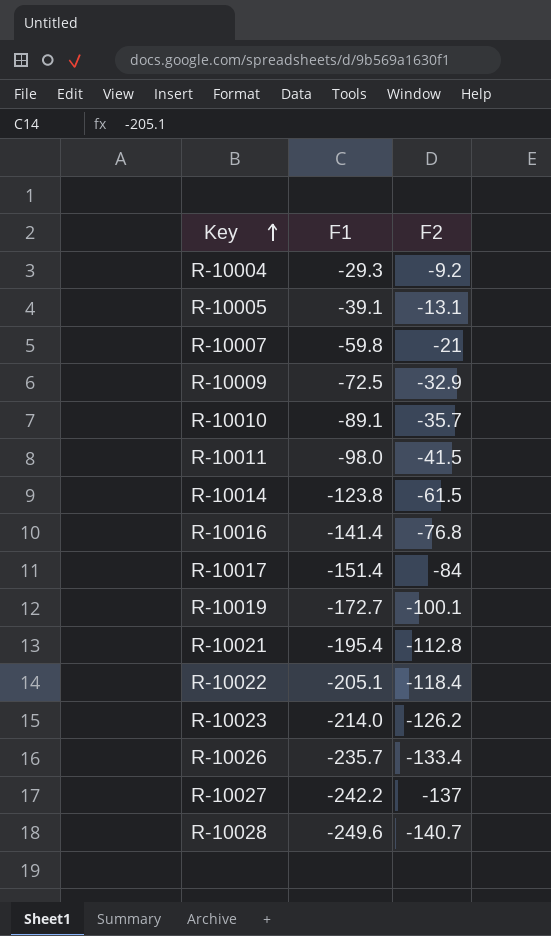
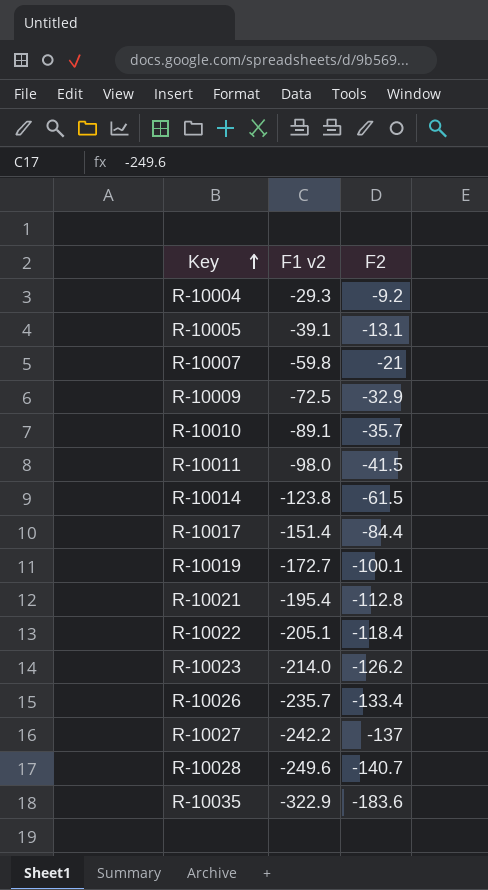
column name: F1 -> F1 v2
row R-10016: -141.4 | -76.8 -> none
R-10017 | F2: -84 -> -84.4
row R-10035: none -> -322.9 | -183.6

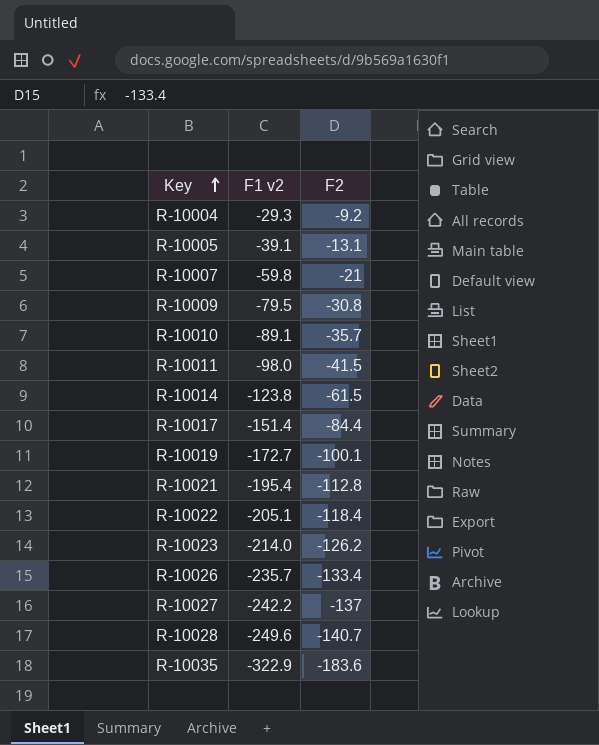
R-10009 | F1 v2: -72.5 -> -79.5
R-10009 | F2: -32.9 -> -30.8

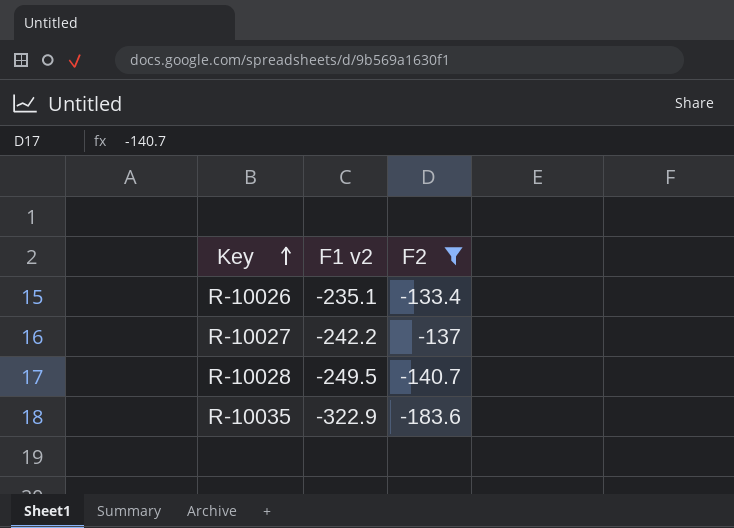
filter: none -> F2 <= -133.4
R-10026 | F1 v2: -235.7 -> -235.1
R-10028 | F1 v2: -249.6 -> -249.5

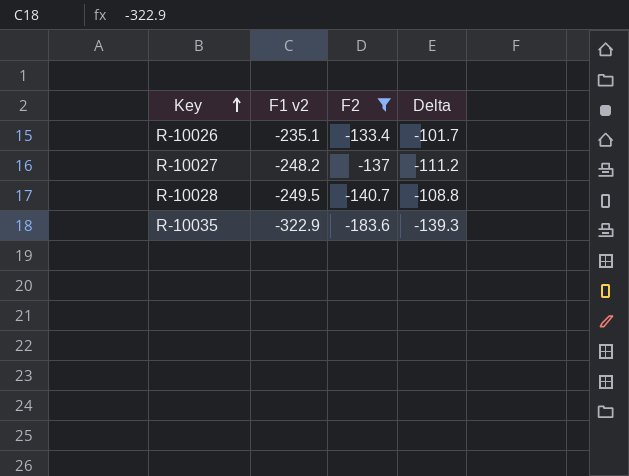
column Delta | formula: none -> [F1 v2] - [F2]
R-10027 | F1 v2: -242.2 -> -248.2

